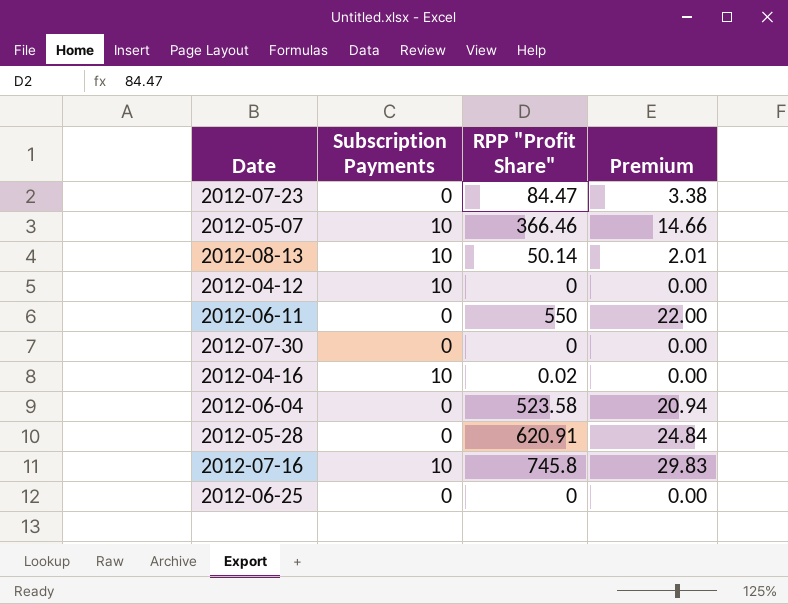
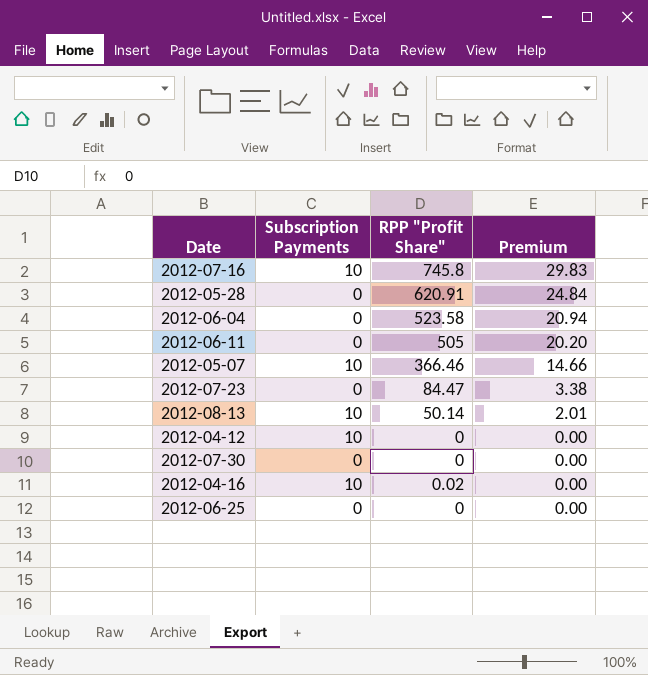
row order: none -> Premium descending
2012-06-11 | RPP "Profit Share": 550 -> 505
2012-06-11 | Premium: 22.00 -> 20.20

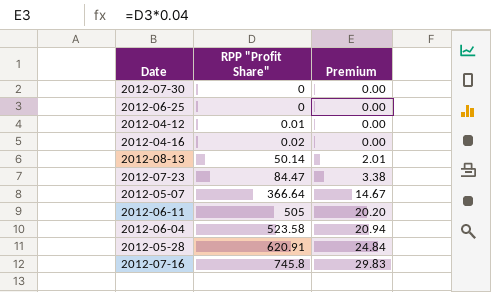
row order: Premium descending -> RPP "Profit Share" ascending
column Subscription Payments | position: 2 -> none
2012-04-12 | RPP "Profit Share": 0 -> 0.01
2012-05-07 | RPP "Profit Share": 366.46 -> 366.64
2012-05-07 | Premium: 14.66 -> 14.67

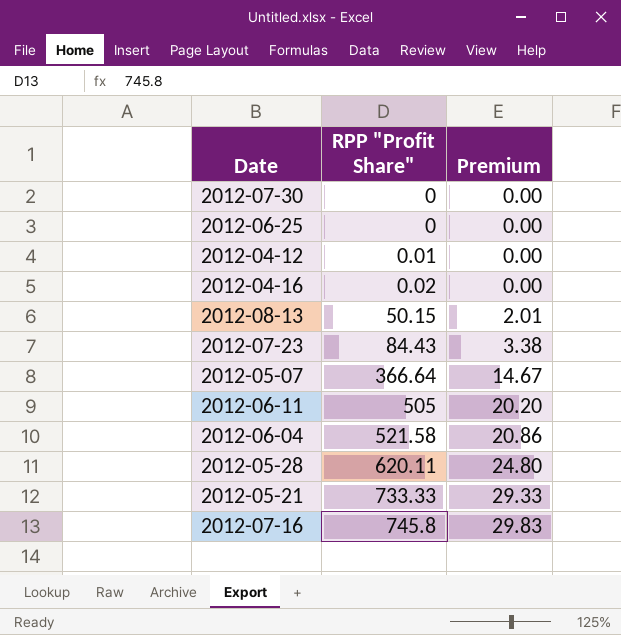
2012-08-13 | RPP "Profit Share": 50.14 -> 50.15
2012-07-23 | RPP "Profit Share": 84.47 -> 84.43
2012-06-04 | RPP "Profit Share": 523.58 -> 521.58
2012-06-04 | Premium: 20.94 -> 20.86
2012-05-28 | RPP "Profit Share": 620.91 -> 620.11
2012-05-28 | Premium: 24.84 -> 24.80
row 2012-05-21: none -> 733.33 | 29.33

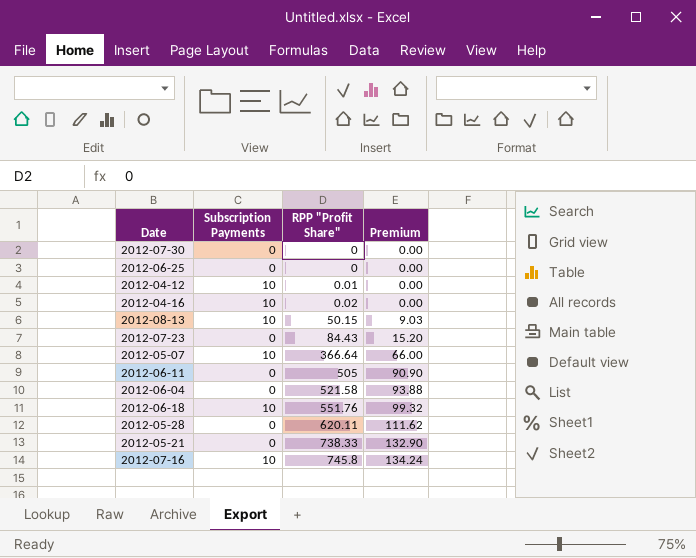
column Subscription Payments | position: none -> 2
column Premium | formula: [RPP "Profit Share"] * 0.04 -> [RPP "Profit Share"] * 0.18
row 2012-06-18: none -> 10 | 551.76 | 99.32
2012-05-21 | RPP "Profit Share": 733.33 -> 738.33

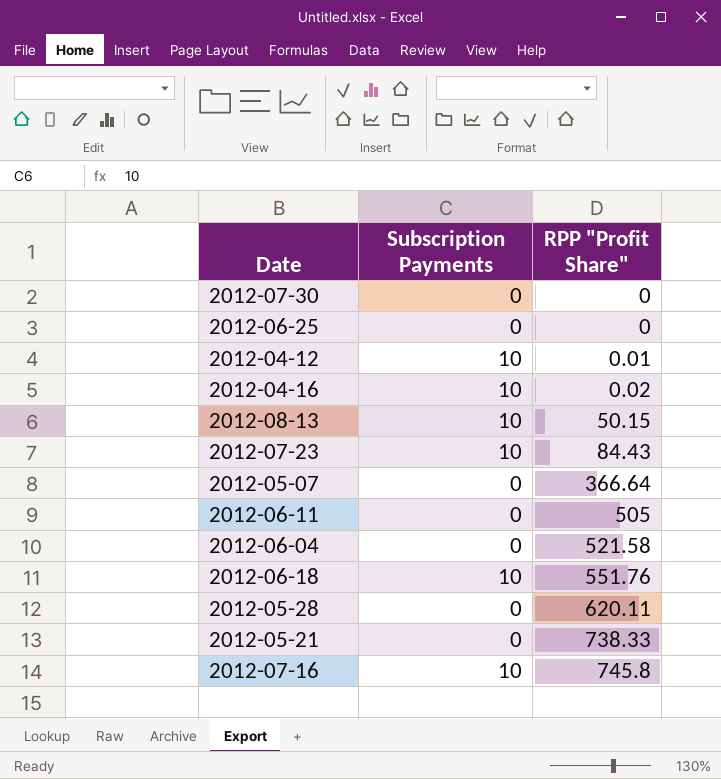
column Premium | formula: [RPP "Profit Share"] * 0.18 -> none
2012-07-23 | Subscription Payments: 0 -> 10
2012-05-07 | Subscription Payments: 10 -> 0

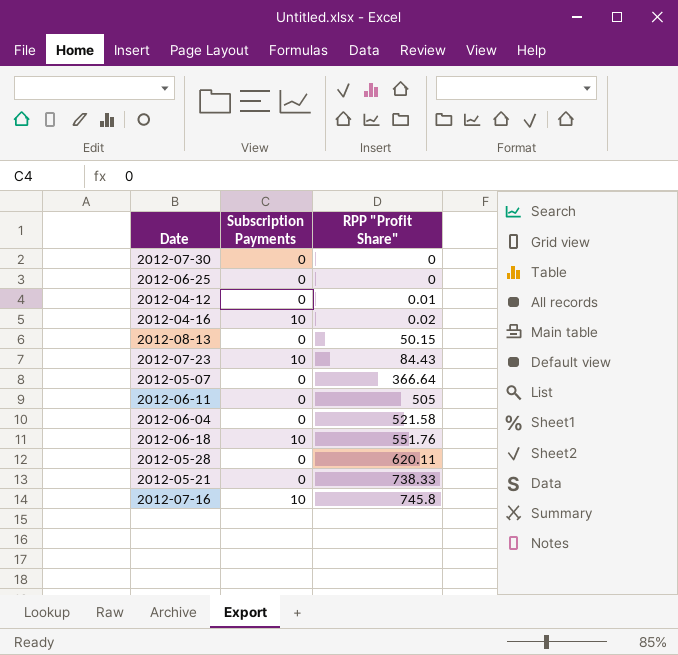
2012-04-12 | Subscription Payments: 10 -> 0
2012-08-13 | Subscription Payments: 10 -> 0

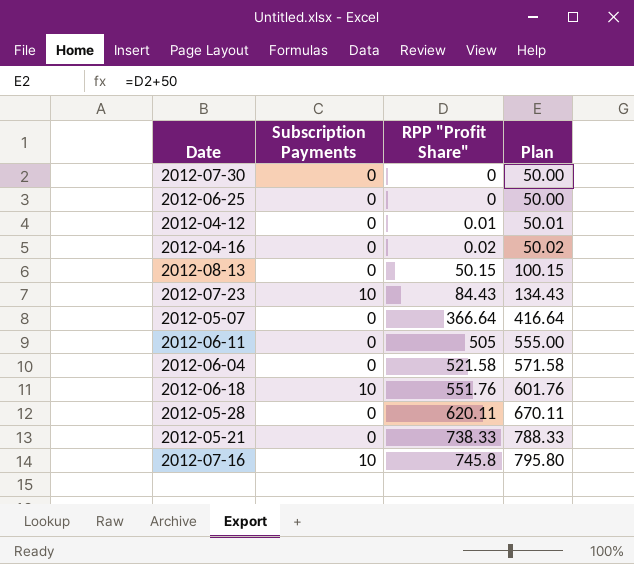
column Plan | formula: none -> [RPP "Profit Share"] + 50
2012-04-16 | Subscription Payments: 10 -> 0

